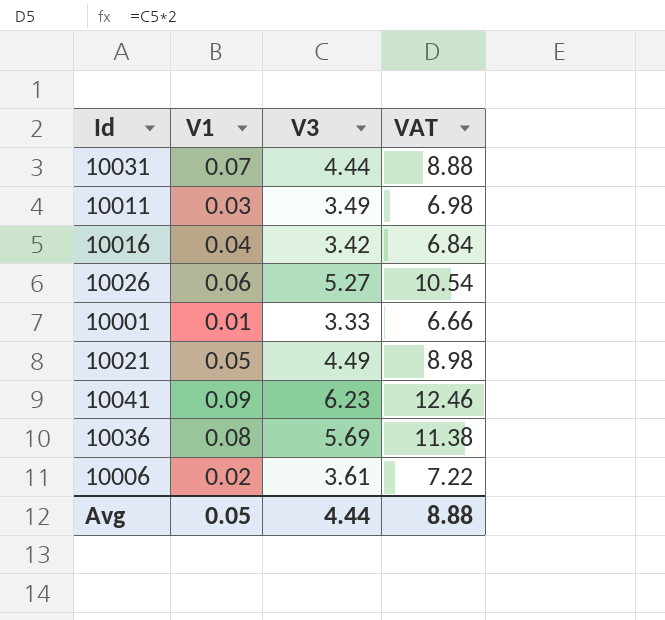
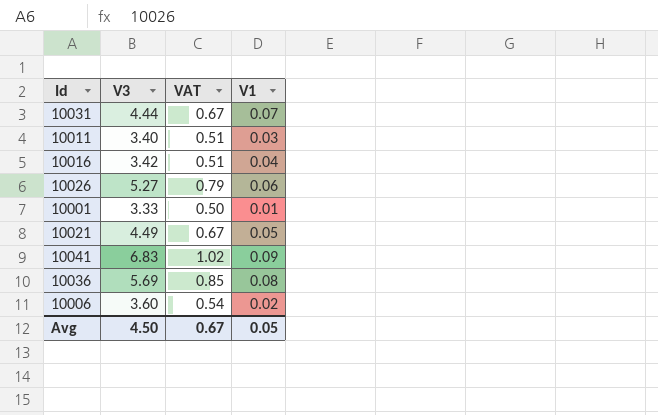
column VAT | formula: [V3] * 2 -> [V3] * 0.15
column V1 | position: 2 -> 4
10011 | V3: 3.49 -> 3.40
10041 | V3: 6.23 -> 6.83
10006 | V3: 3.61 -> 3.60
Avg | V3: 4.44 -> 4.50
Avg | VAT: 8.88 -> 0.67

